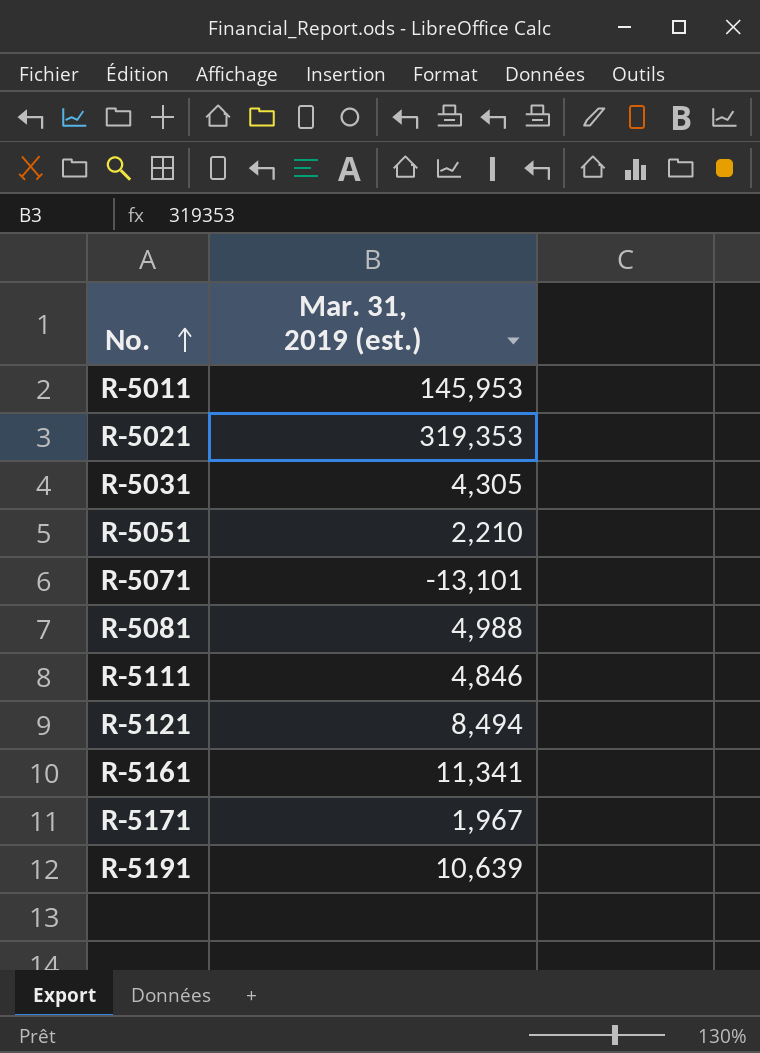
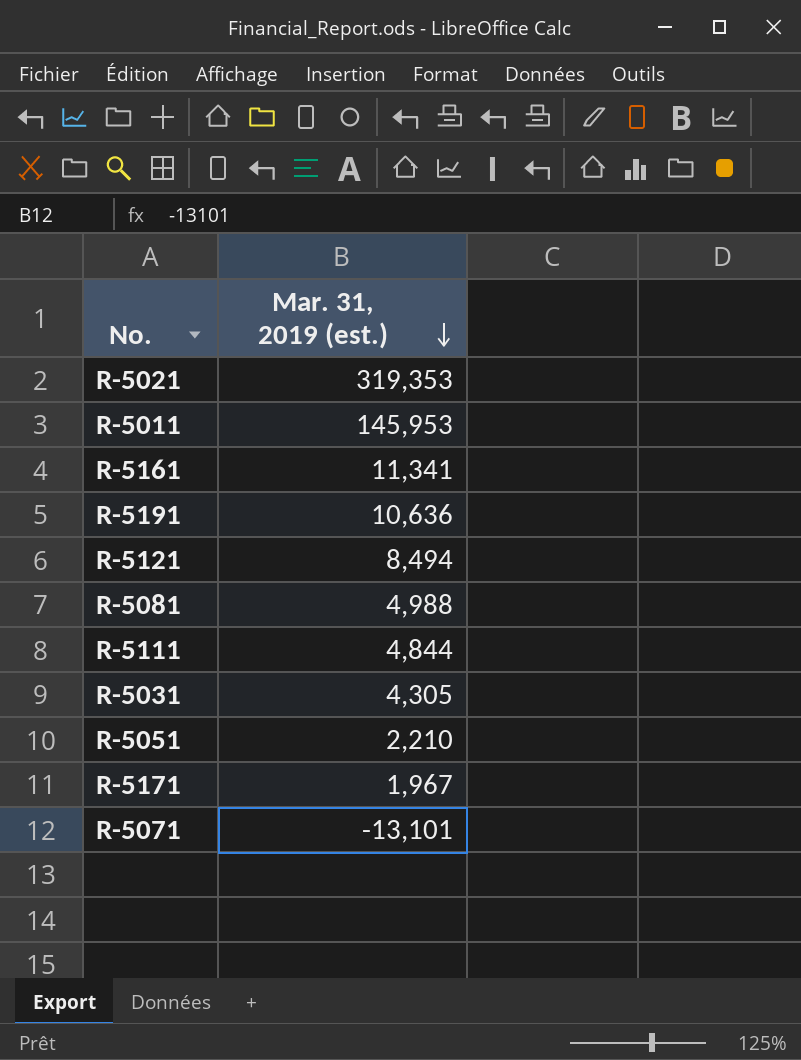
row order: No. ascending -> Mar. 31, 2019 (est.) descending
R-5191 | Mar. 31, 2019 (est.): 10,639 -> 10,636
R-5111 | Mar. 31, 2019 (est.): 4,846 -> 4,844

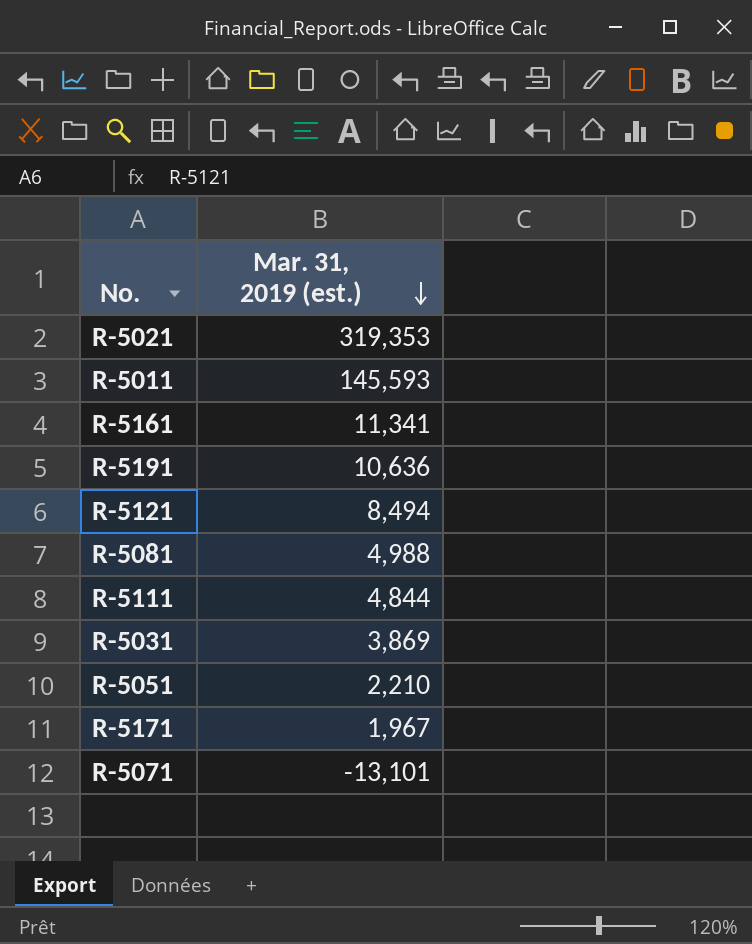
R-5011 | Mar. 31, 2019 (est.): 145,953 -> 145,593
R-5031 | Mar. 31, 2019 (est.): 4,305 -> 3,869

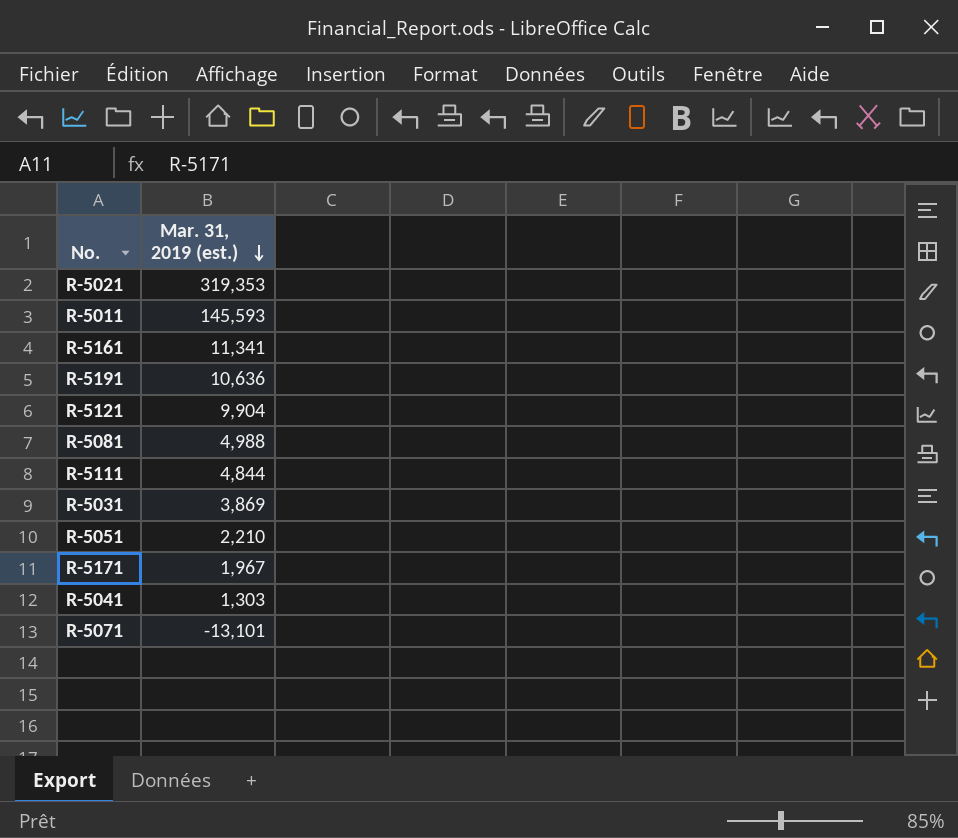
R-5121 | Mar. 31, 2019 (est.): 8,494 -> 9,904
row R-5041: none -> 1,303

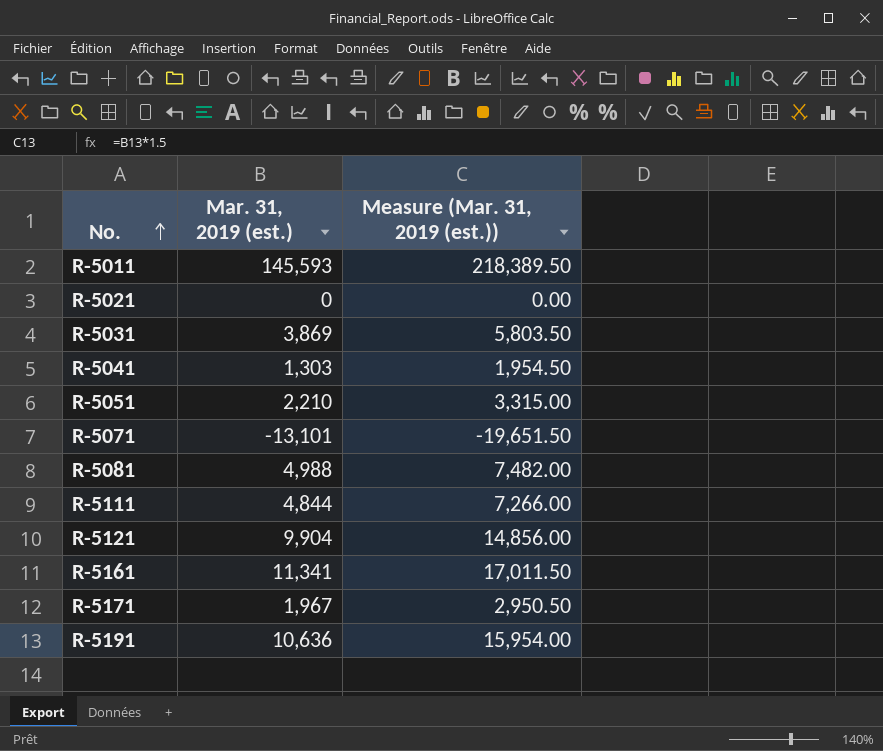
row order: Mar. 31, 2019 (est.) descending -> No. ascending
column Measure (Mar. 31, 2019 (est.)) | formula: none -> [Mar. 31, 2019 (est.)] * 1.5
R-5021 | Mar. 31, 2019 (est.): 319,353 -> 0

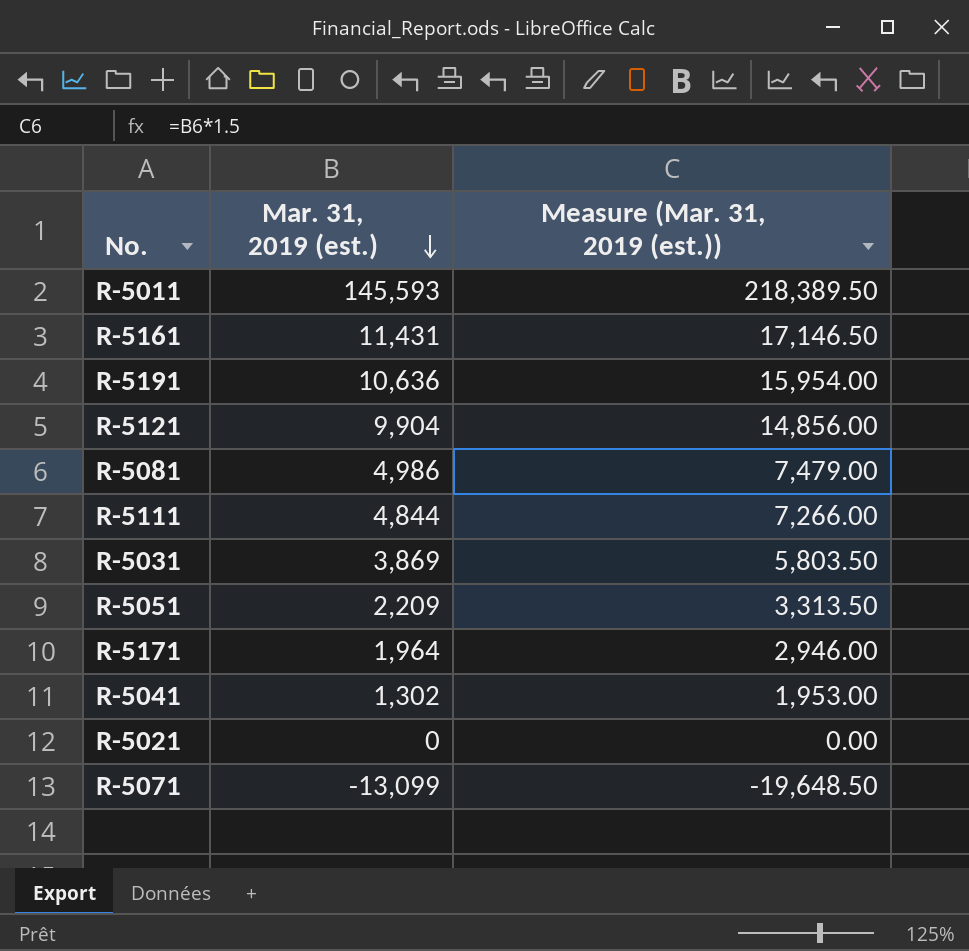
row order: No. ascending -> Mar. 31, 2019 (est.) descending
R-5161 | Mar. 31, 2019 (est.): 11,341 -> 11,431
R-5161 | Measure (Mar. 31, 2019 (est.)): 17,011.50 -> 17,146.50
R-5081 | Mar. 31, 2019 (est.): 4,988 -> 4,986
R-5081 | Measure (Mar. 31, 2019 (est.)): 7,482.00 -> 7,479.00
R-5051 | Mar. 31, 2019 (est.): 2,210 -> 2,209
R-5051 | Measure (Mar. 31, 2019 (est.)): 3,315.00 -> 3,313.50
R-5171 | Mar. 31, 2019 (est.): 1,967 -> 1,964
R-5171 | Measure (Mar. 31, 2019 (est.)): 2,950.50 -> 2,946.00
R-5041 | Mar. 31, 2019 (est.): 1,303 -> 1,302
R-5041 | Measure (Mar. 31, 2019 (est.)): 1,954.50 -> 1,953.00
R-5071 | Mar. 31, 2019 (est.): -13,101 -> -13,099
R-5071 | Measure (Mar. 31, 2019 (est.)): -19,651.50 -> -19,648.50

